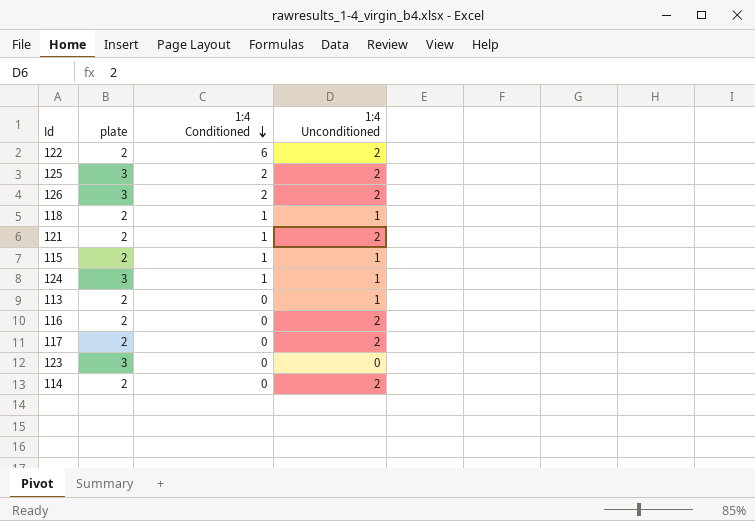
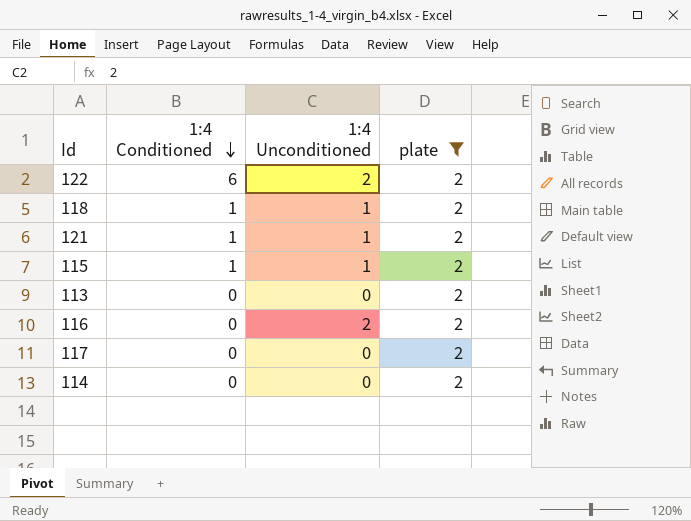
filter: none -> plate = 2
column plate | position: 2 -> 4
121 | 1:4 Unconditioned: 2 -> 1
113 | 1:4 Unconditioned: 1 -> 0
117 | 1:4 Unconditioned: 2 -> 0
114 | 1:4 Unconditioned: 2 -> 0

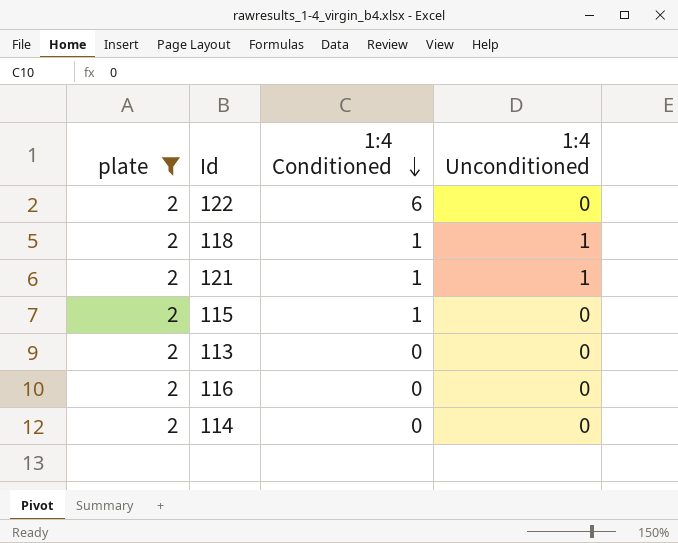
column plate | position: 4 -> 1
row 117: 0 | 0 | 2 -> none
122 | 1:4 Unconditioned: 2 -> 0
115 | 1:4 Unconditioned: 1 -> 0
116 | 1:4 Unconditioned: 2 -> 0

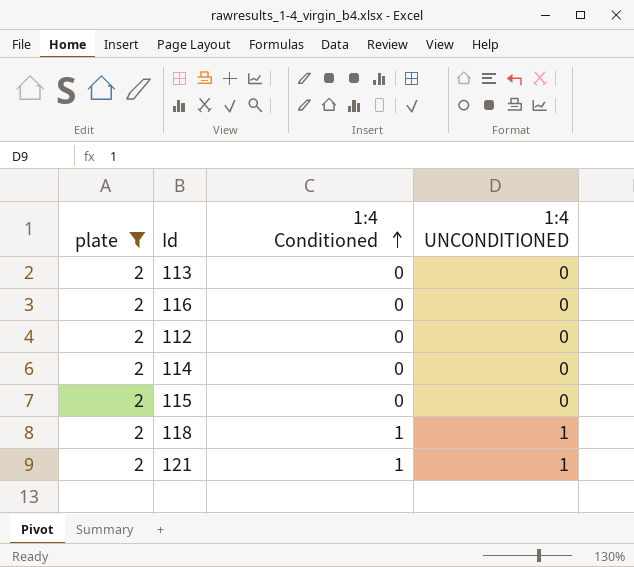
row order: 1:4 Conditioned descending -> 1:4 Conditioned ascending
column name: 1:4 Unconditioned -> 1:4 UNCONDITIONED
row 122: 2 | 6 | 0 -> none
row 112: none -> 2 | 0 | 0
115 | 1:4 Conditioned: 1 -> 0

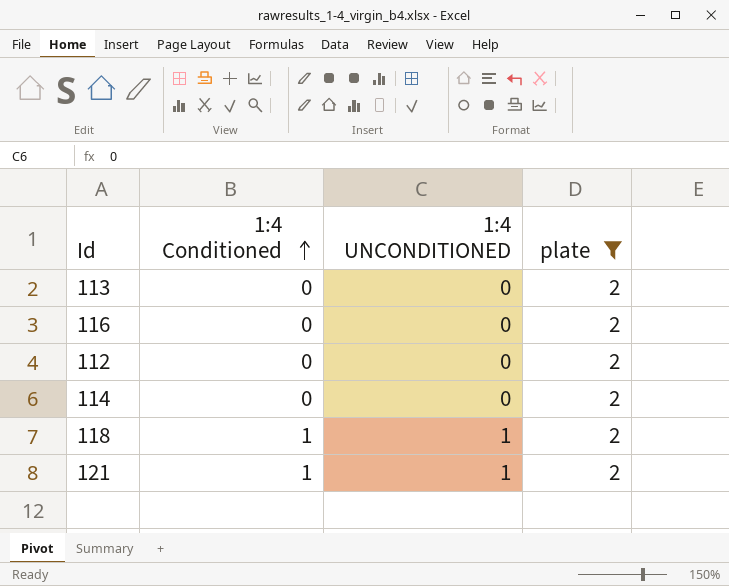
column plate | position: 1 -> 4
row 115: 2 | 0 | 0 -> none

